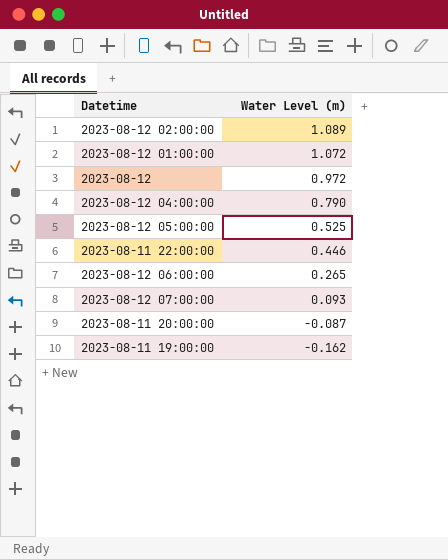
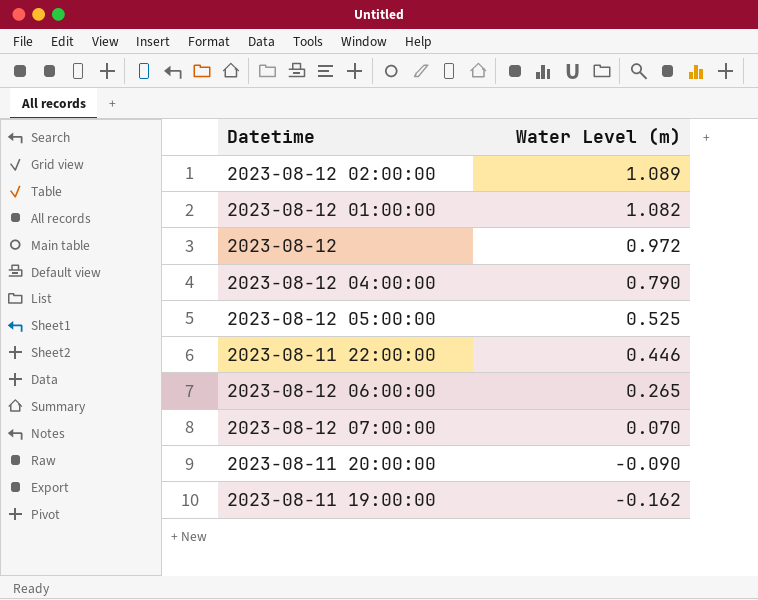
2023-08-12 01:00:00 | Water Level (m): 1.072 -> 1.082
2023-08-12 07:00:00 | Water Level (m): 0.093 -> 0.070
2023-08-11 20:00:00 | Water Level (m): -0.087 -> -0.090

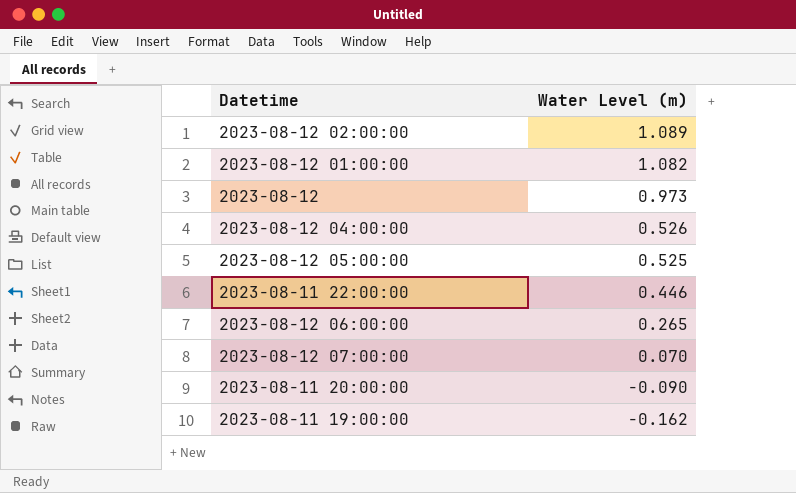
2023-08-12 | Water Level (m): 0.972 -> 0.973
2023-08-12 04:00:00 | Water Level (m): 0.790 -> 0.526

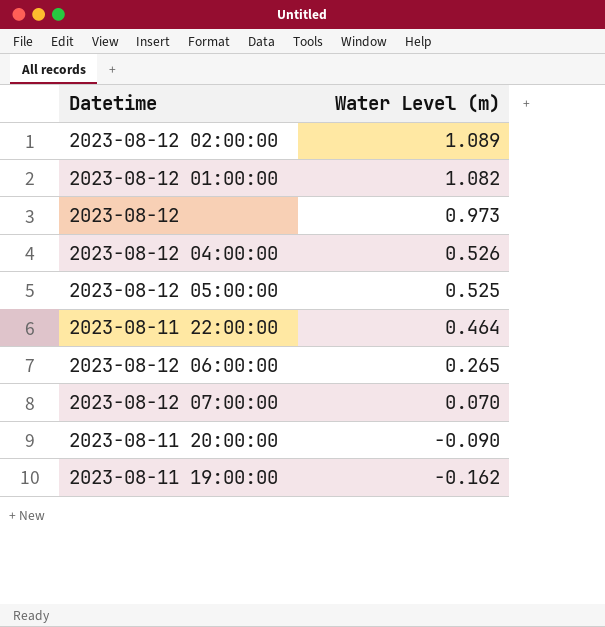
2023-08-11 22:00:00 | Water Level (m): 0.446 -> 0.464

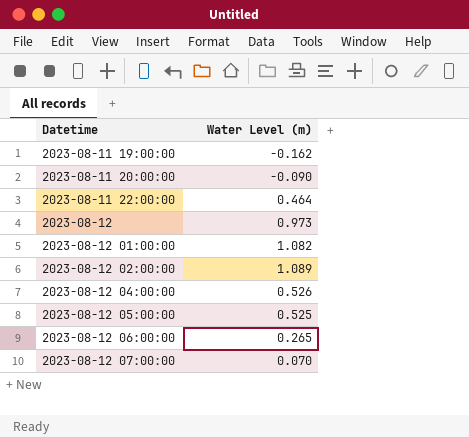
row order: Water Level (m) descending -> Datetime ascending

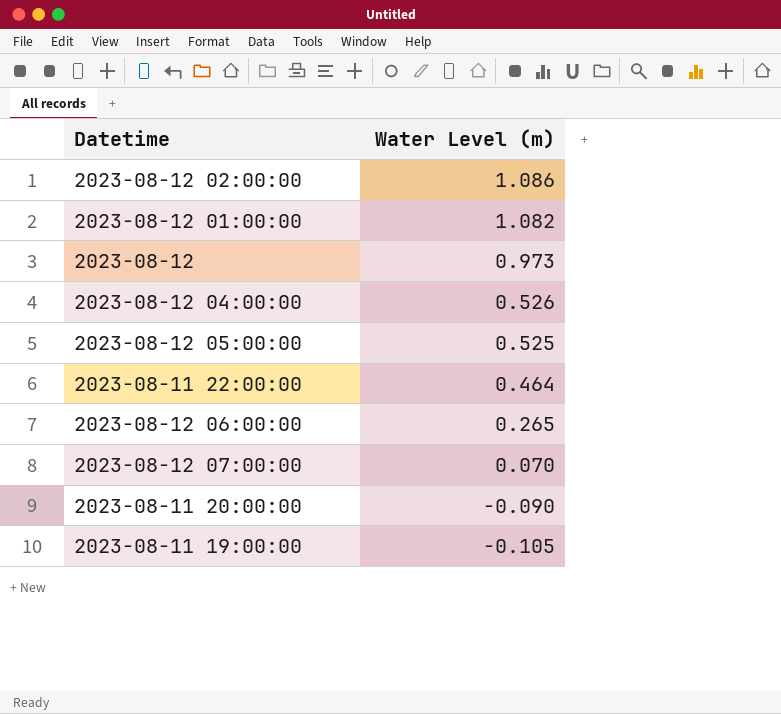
row order: Datetime ascending -> Water Level (m) descending
2023-08-12 02:00:00 | Water Level (m): 1.089 -> 1.086
2023-08-11 19:00:00 | Water Level (m): -0.162 -> -0.105

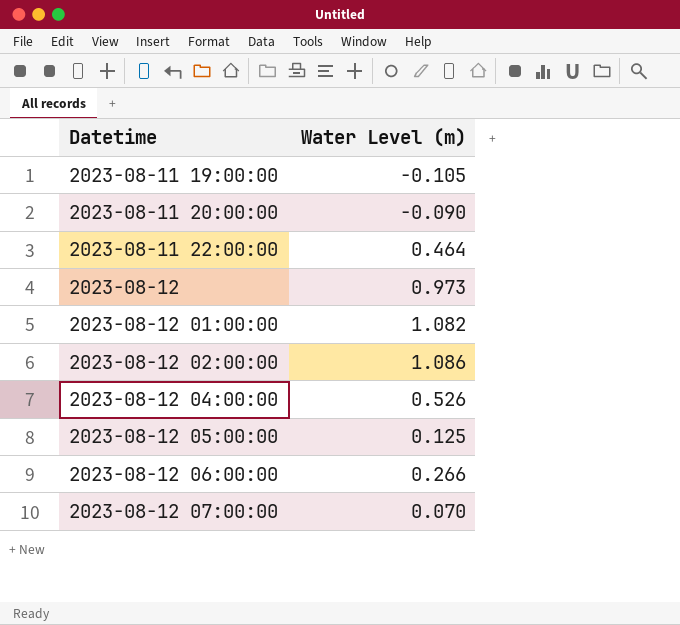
row order: Water Level (m) descending -> Datetime ascending
2023-08-12 05:00:00 | Water Level (m): 0.525 -> 0.125
2023-08-12 06:00:00 | Water Level (m): 0.265 -> 0.266

